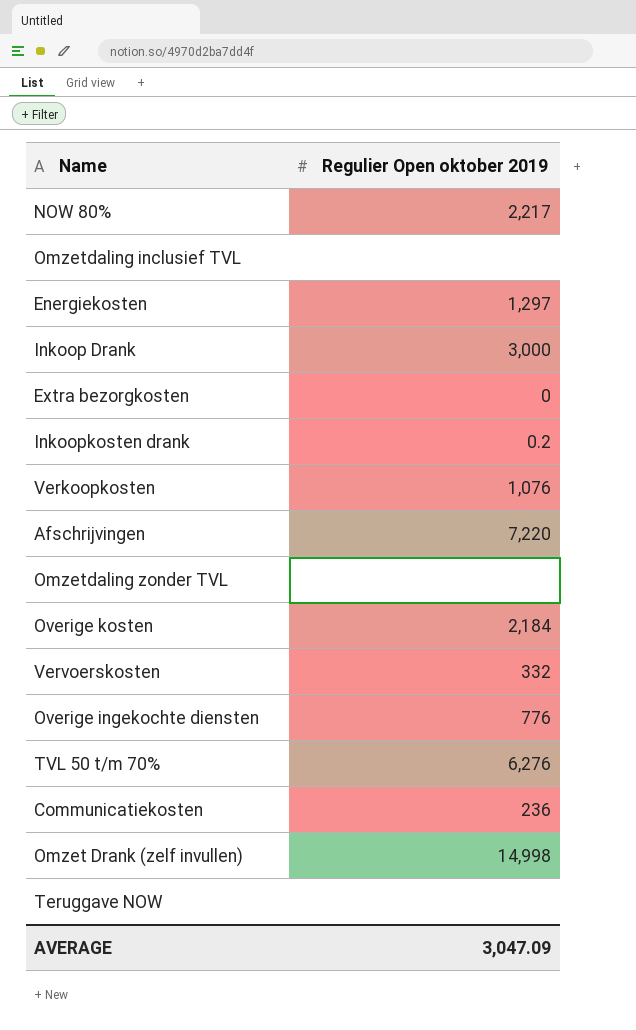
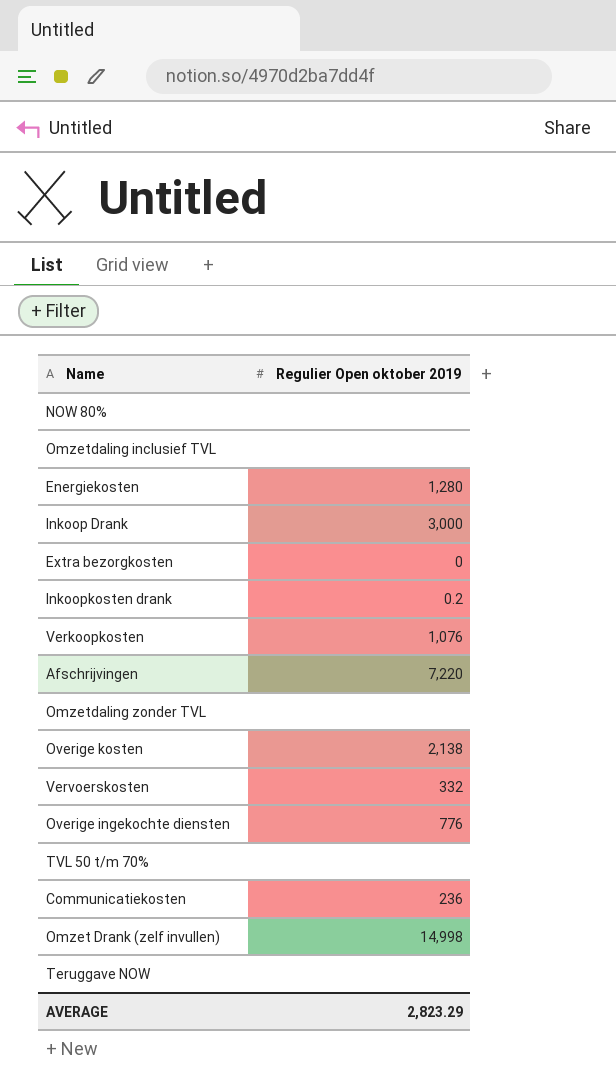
NOW 80% | Regulier Open oktober 2019: 2,217 -> none
Energiekosten | Regulier Open oktober 2019: 1,297 -> 1,280
Overige kosten | Regulier Open oktober 2019: 2,184 -> 2,138
TVL 50 t/m 70% | Regulier Open oktober 2019: 6,276 -> none
AVERAGE | Regulier Open oktober 2019: 3,047.09 -> 2,823.29

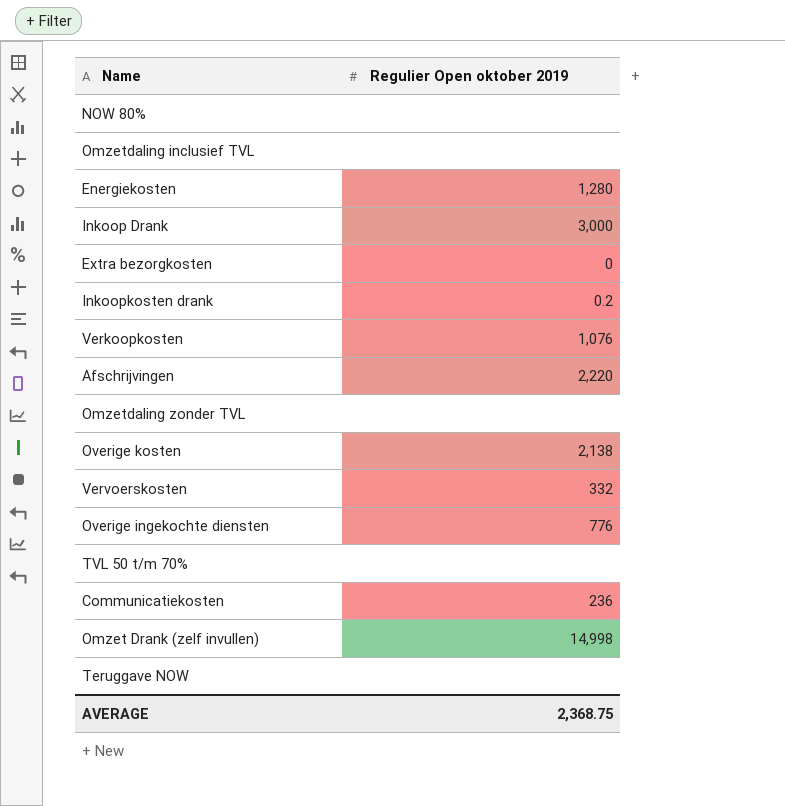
Afschrijvingen | Regulier Open oktober 2019: 7,220 -> 2,220
AVERAGE | Regulier Open oktober 2019: 2,823.29 -> 2,368.75

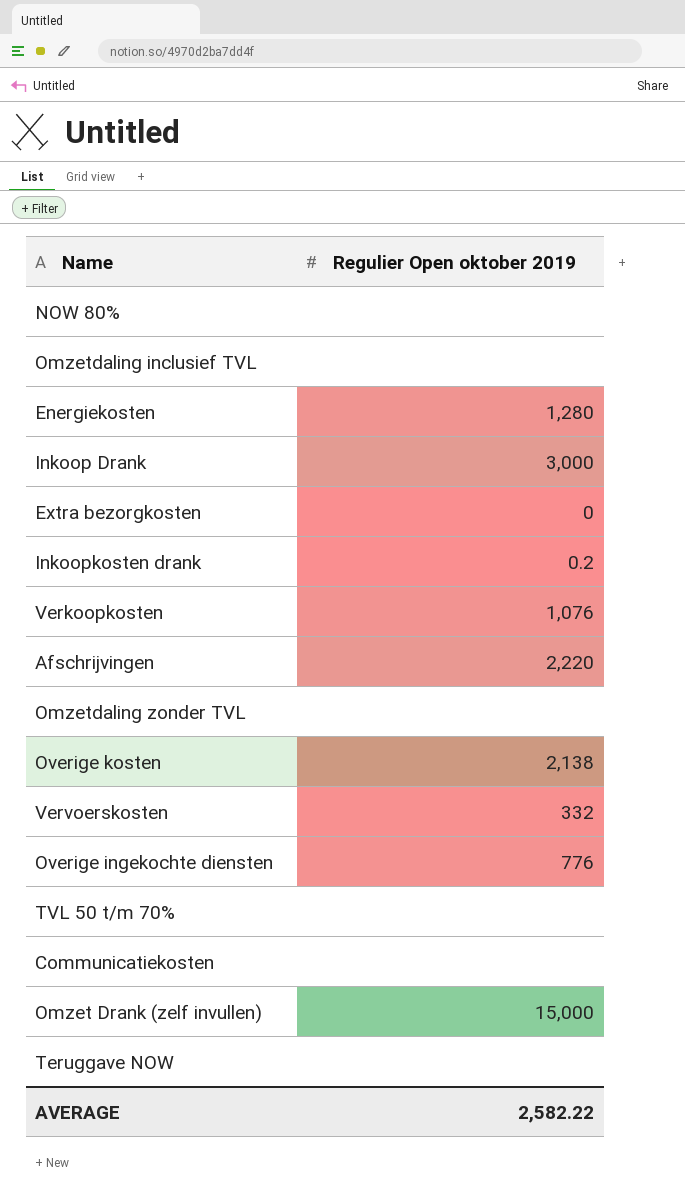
Communicatiekosten | Regulier Open oktober 2019: 236 -> none
Omzet Drank (zelf invullen) | Regulier Open oktober 2019: 14,998 -> 15,000
AVERAGE | Regulier Open oktober 2019: 2,368.75 -> 2,582.22

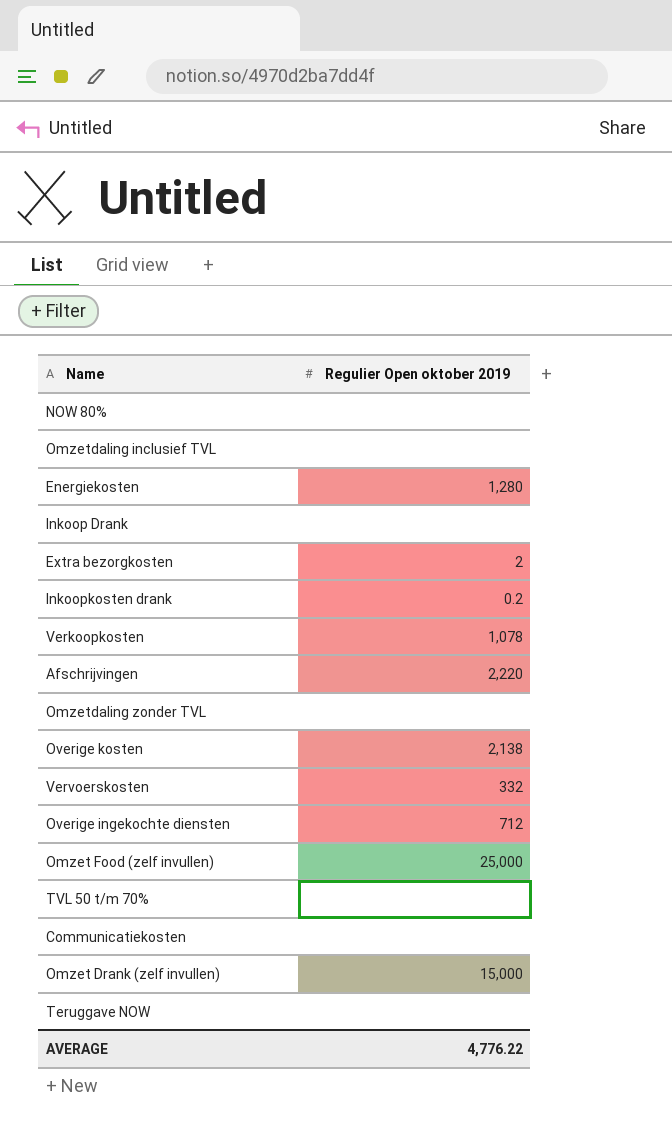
Inkoop Drank | Regulier Open oktober 2019: 3,000 -> none
Extra bezorgkosten | Regulier Open oktober 2019: 0 -> 2
Verkoopkosten | Regulier Open oktober 2019: 1,076 -> 1,078
Overige ingekochte diensten | Regulier Open oktober 2019: 776 -> 712
row Omzet Food (zelf invullen): none -> 25,000
AVERAGE | Regulier Open oktober 2019: 2,582.22 -> 4,776.22

